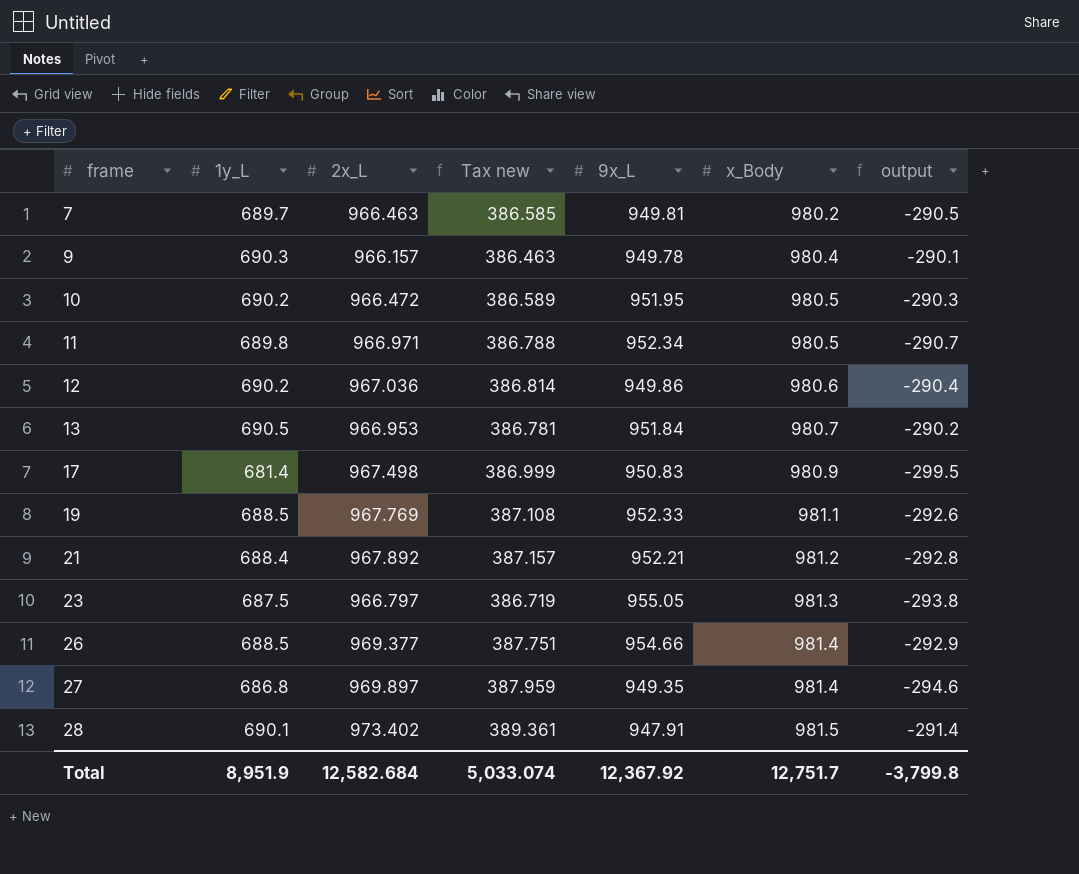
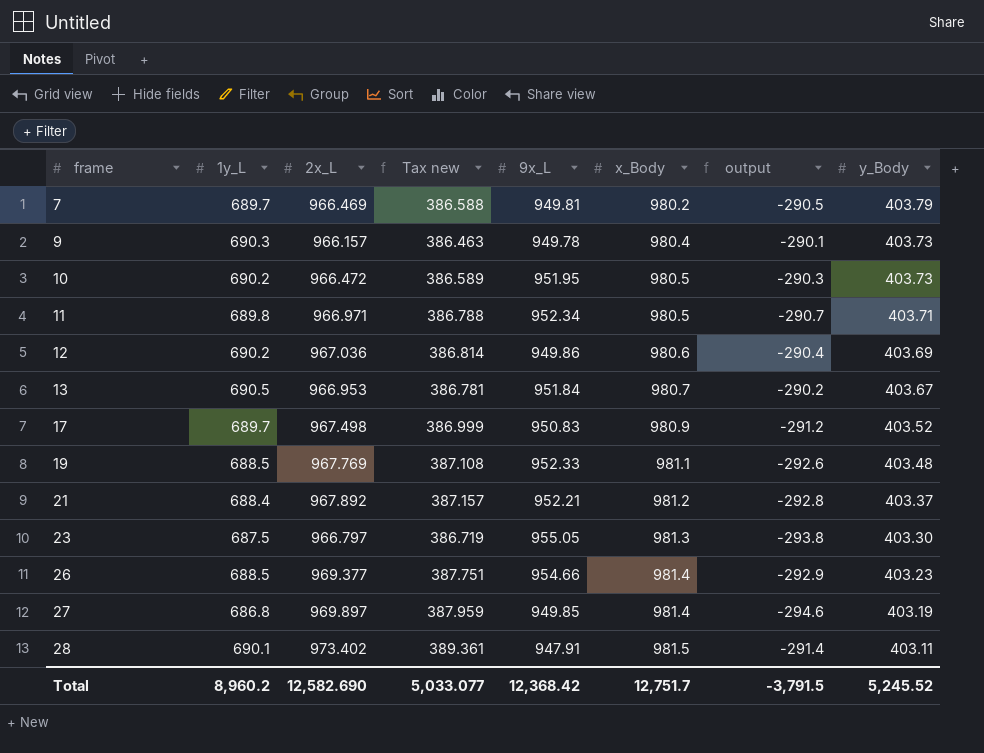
column y_Body | position: none -> 8
7 | 2x_L: 966.463 -> 966.469
7 | Tax new: 386.585 -> 386.588
17 | 1y_L: 681.4 -> 689.7
17 | output: -299.5 -> -291.2
27 | 9x_L: 949.35 -> 949.85
Total | 1y_L: 8,951.9 -> 8,960.2
Total | 2x_L: 12,582.684 -> 12,582.690
Total | Tax new: 5,033.074 -> 5,033.077
Total | 9x_L: 12,367.92 -> 12,368.42
Total | output: -3,799.8 -> -3,791.5

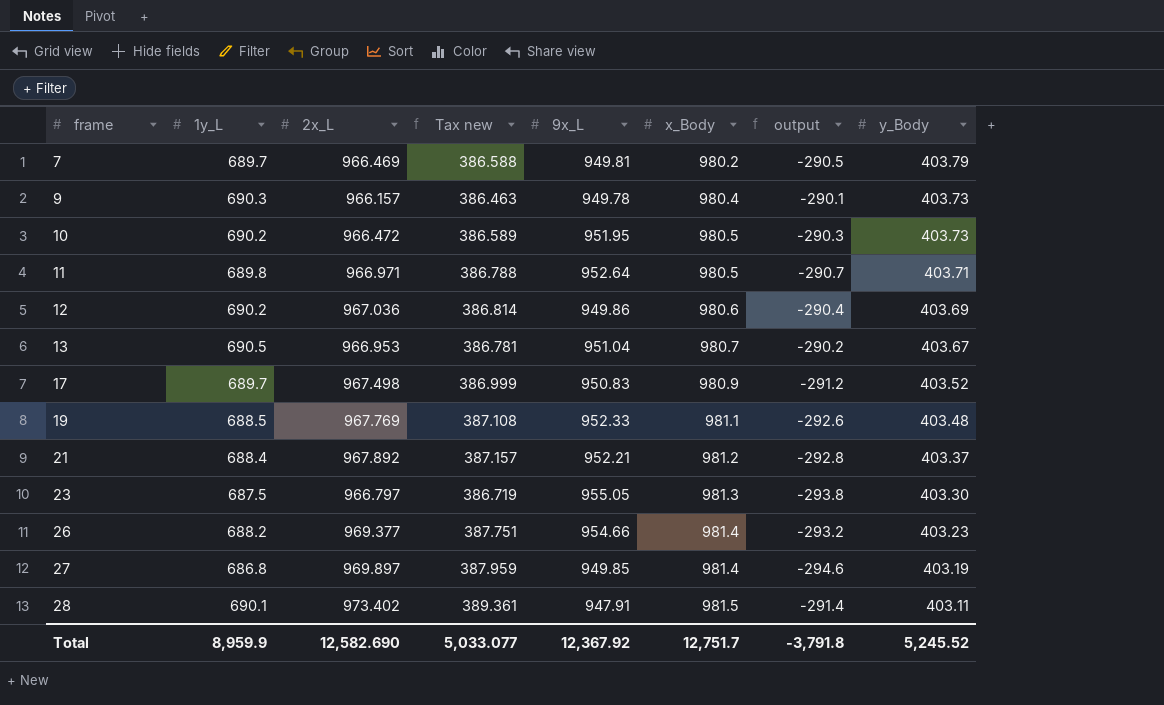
11 | 9x_L: 952.34 -> 952.64
13 | 9x_L: 951.84 -> 951.04
26 | 1y_L: 688.5 -> 688.2
26 | output: -292.9 -> -293.2
Total | 1y_L: 8,960.2 -> 8,959.9
Total | 9x_L: 12,368.42 -> 12,367.92
Total | output: -3,791.5 -> -3,791.8

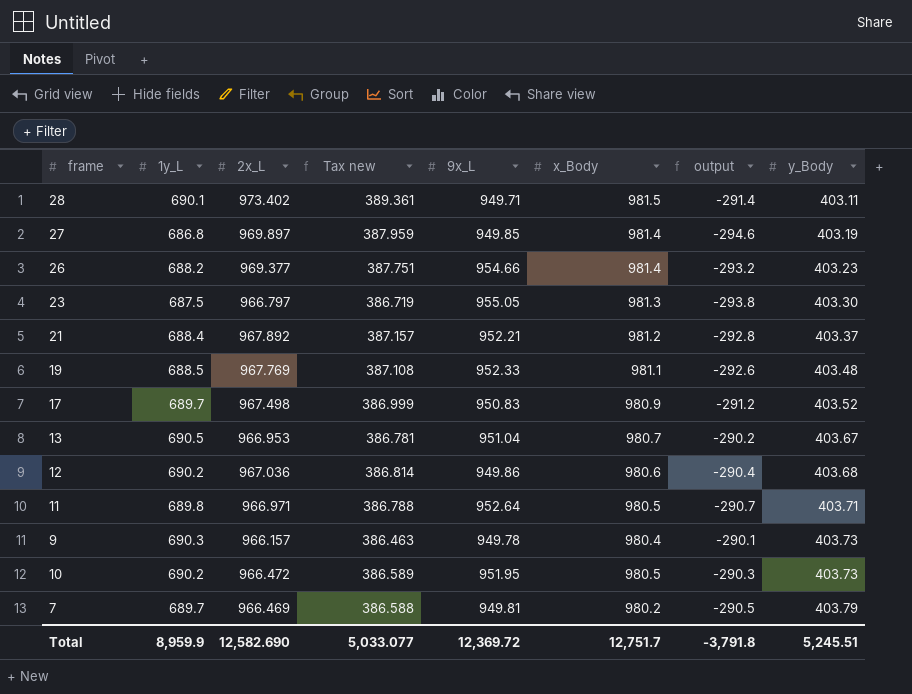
row order: frame ascending -> y_Body ascending
28 | 9x_L: 947.91 -> 949.71
12 | y_Body: 403.69 -> 403.68
Total | 9x_L: 12,367.92 -> 12,369.72
Total | y_Body: 5,245.52 -> 5,245.51

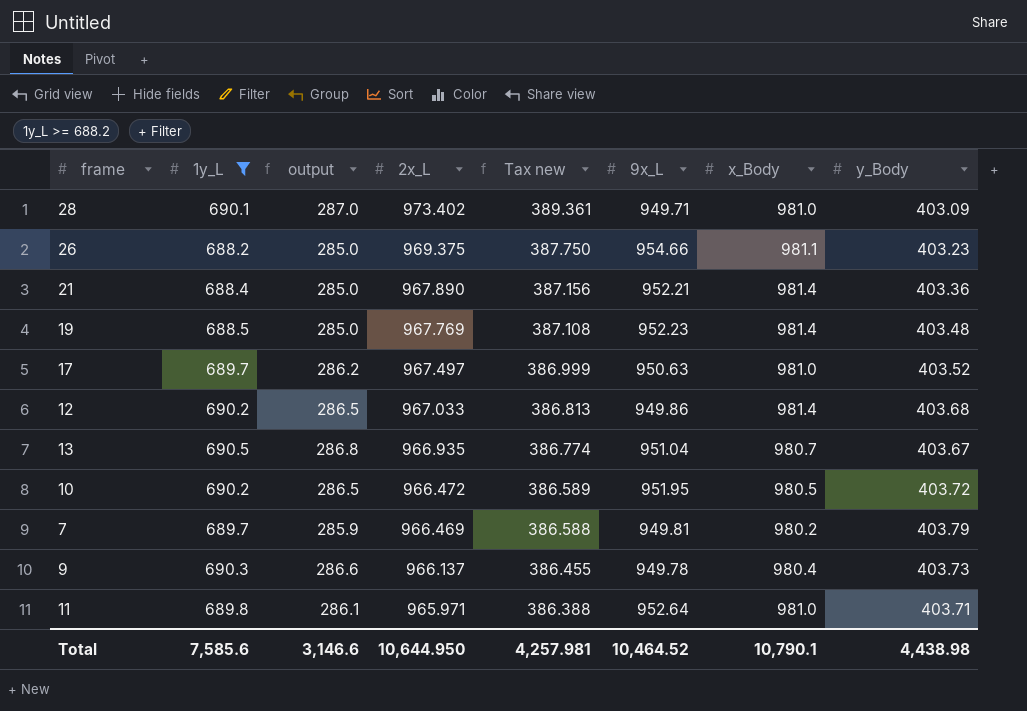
filter: none -> 1y_L >= 688.2
row order: y_Body ascending -> 2x_L descending
column output | formula: [1y_L] - [x_Body] -> [1y_L] - [y_Body]
column output | position: 7 -> 3
28 | x_Body: 981.5 -> 981.0
28 | y_Body: 403.11 -> 403.09
26 | 2x_L: 969.377 -> 969.375
26 | Tax new: 387.751 -> 387.750
26 | x_Body: 981.4 -> 981.1
21 | 2x_L: 967.892 -> 967.890
21 | Tax new: 387.157 -> 387.156
21 | x_Body: 981.2 -> 981.4
21 | y_Body: 403.37 -> 403.36
19 | 9x_L: 952.33 -> 952.23
19 | x_Body: 981.1 -> 981.4
17 | 2x_L: 967.498 -> 967.497
17 | 9x_L: 950.83 -> 950.63
17 | x_Body: 980.9 -> 981.0
12 | 2x_L: 967.036 -> 967.033
12 | Tax new: 386.814 -> 386.813
12 | x_Body: 980.6 -> 981.4
13 | 2x_L: 966.953 -> 966.935
13 | Tax new: 386.781 -> 386.774
10 | y_Body: 403.73 -> 403.72
9 | 2x_L: 966.157 -> 966.137
9 | Tax new: 386.463 -> 386.455
11 | 2x_L: 966.971 -> 965.971
11 | Tax new: 386.788 -> 386.388
11 | x_Body: 980.5 -> 981.0
Total | 1y_L: 8,959.9 -> 7,585.6
Total | output: -3,791.8 -> 3,146.6
Total | 2x_L: 12,582.690 -> 10,644.950
Total | Tax new: 5,033.077 -> 4,257.981
Total | 9x_L: 12,369.72 -> 10,464.52
Total | x_Body: 12,751.7 -> 10,790.1
Total | y_Body: 5,245.51 -> 4,438.98

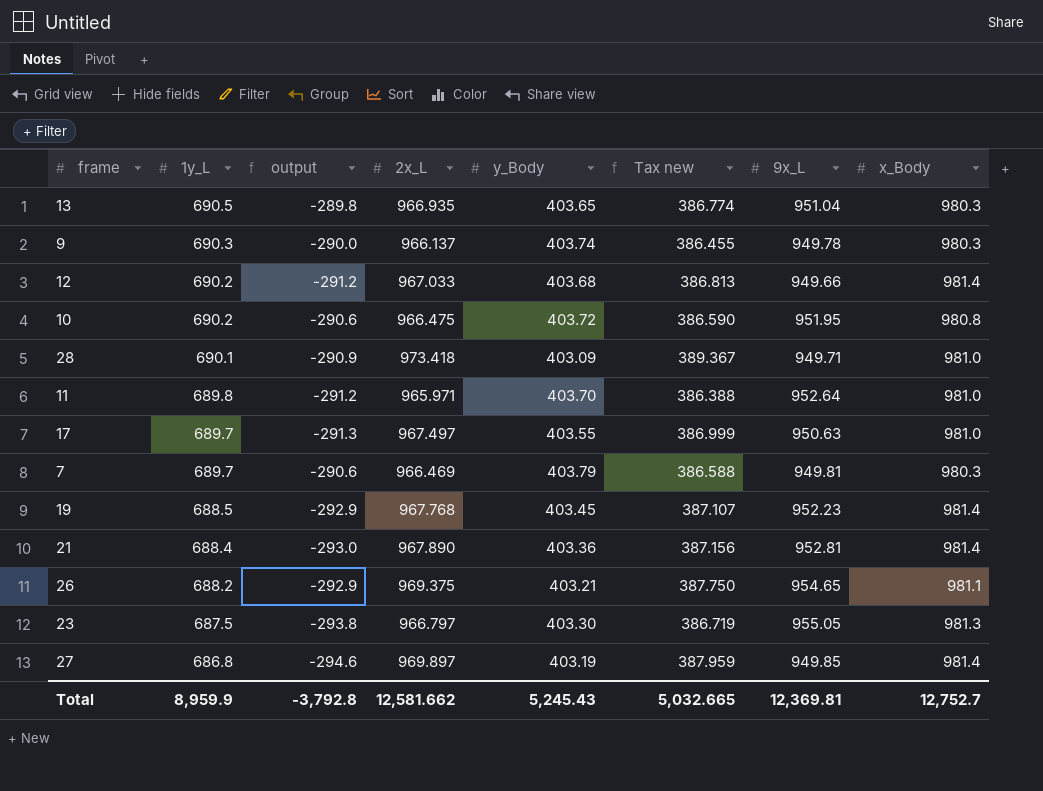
filter: 1y_L >= 688.2 -> none
row order: 2x_L descending -> 1y_L descending
column output | formula: [1y_L] - [y_Body] -> [1y_L] - [x_Body]
column y_Body | position: 8 -> 5
13 | y_Body: 403.67 -> 403.65
13 | x_Body: 980.7 -> 980.3
9 | y_Body: 403.73 -> 403.74
9 | x_Body: 980.4 -> 980.3
12 | 9x_L: 949.86 -> 949.66
10 | 2x_L: 966.472 -> 966.475
10 | Tax new: 386.589 -> 386.590
10 | x_Body: 980.5 -> 980.8
28 | 2x_L: 973.402 -> 973.418
28 | Tax new: 389.361 -> 389.367
11 | y_Body: 403.71 -> 403.70
17 | y_Body: 403.52 -> 403.55
7 | x_Body: 980.2 -> 980.3
19 | 2x_L: 967.769 -> 967.768
19 | y_Body: 403.48 -> 403.45
19 | Tax new: 387.108 -> 387.107
21 | 9x_L: 952.21 -> 952.81
26 | y_Body: 403.23 -> 403.21
26 | 9x_L: 954.66 -> 954.65
Total | 1y_L: 7,585.6 -> 8,959.9
Total | output: 3,146.6 -> -3,792.8
Total | 2x_L: 10,644.950 -> 12,581.662
Total | y_Body: 4,438.98 -> 5,245.43
Total | Tax new: 4,257.981 -> 5,032.665
Total | 9x_L: 10,464.52 -> 12,369.81
Total | x_Body: 10,790.1 -> 12,752.7

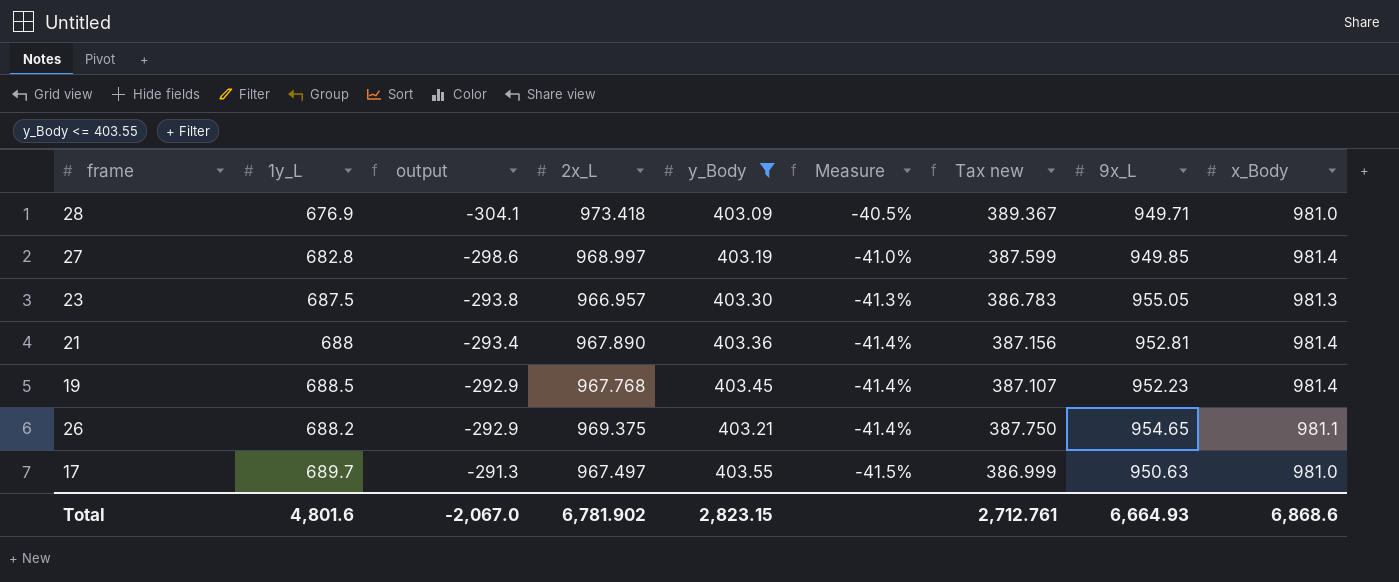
filter: none -> y_Body <= 403.55
row order: 1y_L descending -> output ascending
column Measure | formula: none -> ([y_Body] - [1y_L]) / [1y_L]
28 | 1y_L: 690.1 -> 676.9
28 | output: -290.9 -> -304.1
27 | 1y_L: 686.8 -> 682.8
27 | output: -294.6 -> -298.6
27 | 2x_L: 969.897 -> 968.997
27 | Tax new: 387.959 -> 387.599
23 | 2x_L: 966.797 -> 966.957
23 | Tax new: 386.719 -> 386.783
21 | 1y_L: 688.4 -> 688
21 | output: -293.0 -> -293.4
Total | 1y_L: 8,959.9 -> 4,801.6
Total | output: -3,792.8 -> -2,067.0
Total | 2x_L: 12,581.662 -> 6,781.902
Total | y_Body: 5,245.43 -> 2,823.15
Total | Tax new: 5,032.665 -> 2,712.761
Total | 9x_L: 12,369.81 -> 6,664.93
Total | x_Body: 12,752.7 -> 6,868.6

